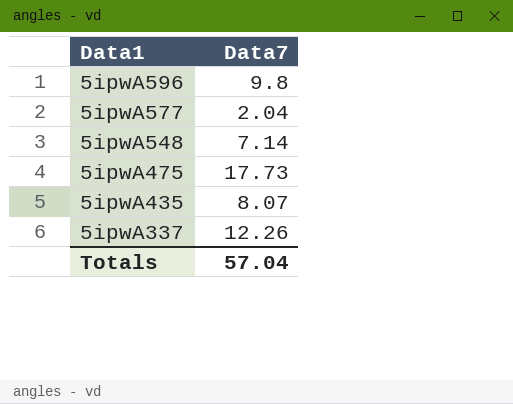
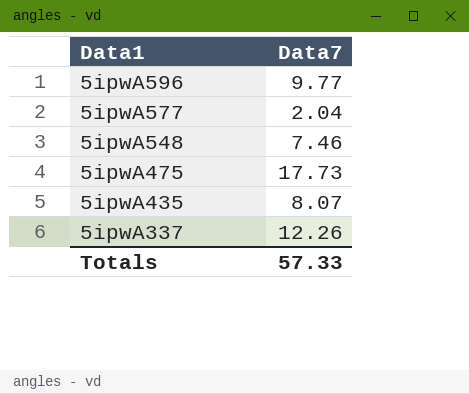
5ipwA596 | Data7: 9.8 -> 9.77
5ipwA548 | Data7: 7.14 -> 7.46
Totals | Data7: 57.04 -> 57.33

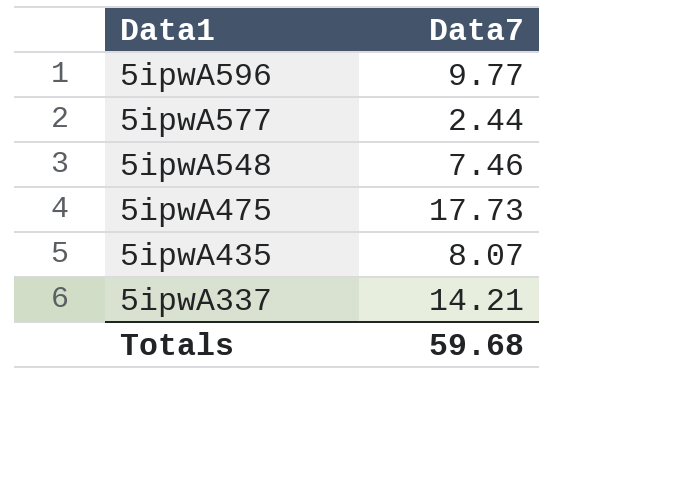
5ipwA577 | Data7: 2.04 -> 2.44
5ipwA337 | Data7: 12.26 -> 14.21
Totals | Data7: 57.33 -> 59.68

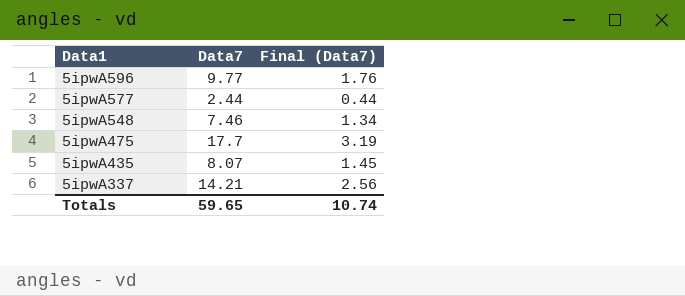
column Final (Data7) | formula: none -> [Data7] * 0.18
5ipwA475 | Data7: 17.73 -> 17.7
Totals | Data7: 59.68 -> 59.65

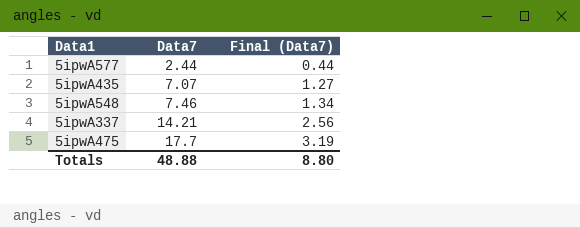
row order: Data1 descending -> Data7 ascending
row 5ipwA596: 9.77 | 1.76 -> none
5ipwA435 | Data7: 8.07 -> 7.07
5ipwA435 | Final (Data7): 1.45 -> 1.27
Totals | Data7: 59.65 -> 48.88
Totals | Final (Data7): 10.74 -> 8.80

